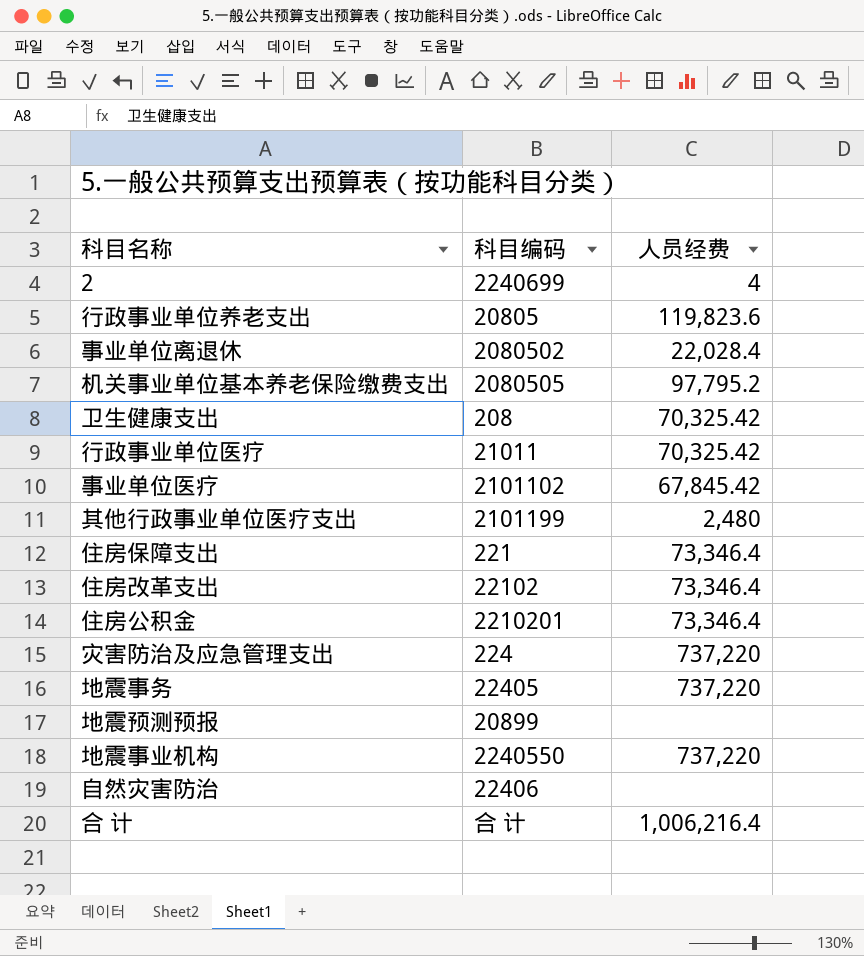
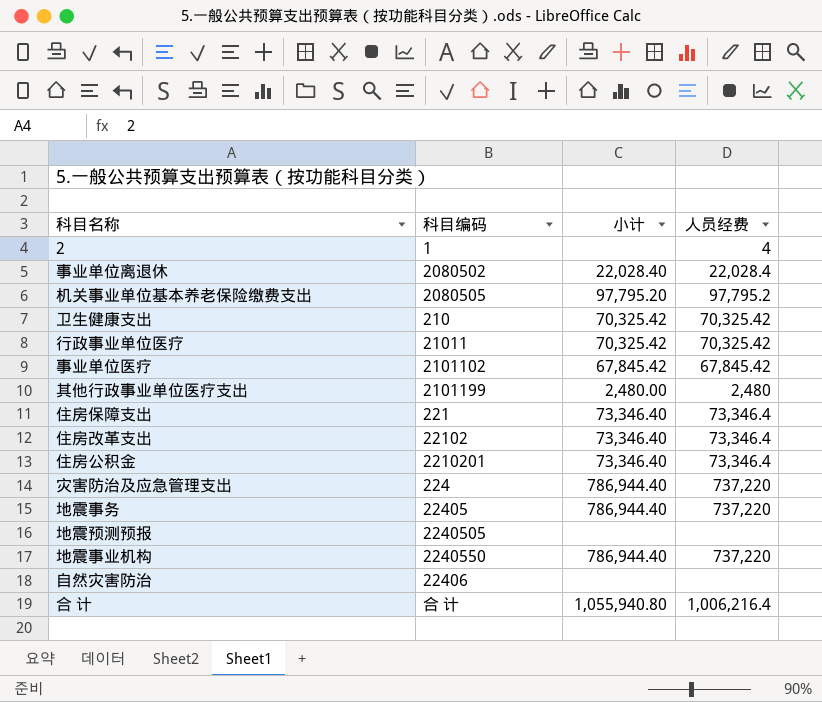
column 小计 | position: none -> 3
row 行政事业单位养老支出: 20805 | 119,823.6 -> none
2 | 科目编码: 2240699 -> 1
卫生健康支出 | 科目编码: 208 -> 210
地震预测预报 | 科目编码: 20899 -> 2240505

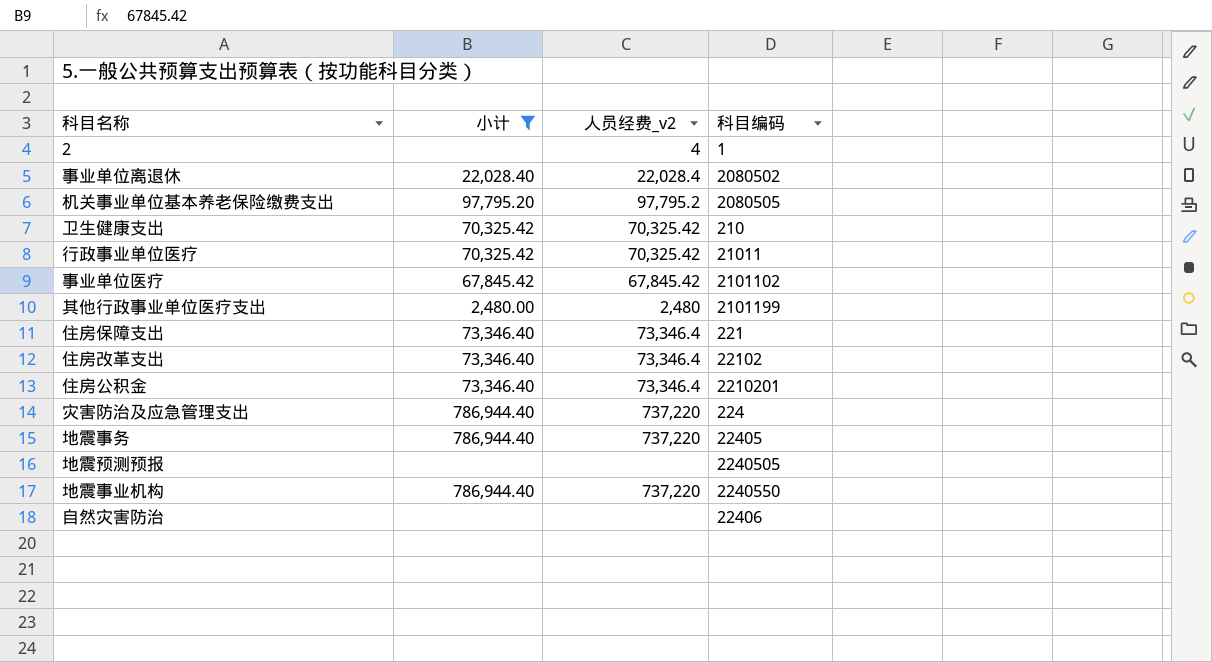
filter: none -> 小计 != 1,055,940.80
column name: 人员经费 -> 人员经费_v2
column 科目编码 | position: 2 -> 4

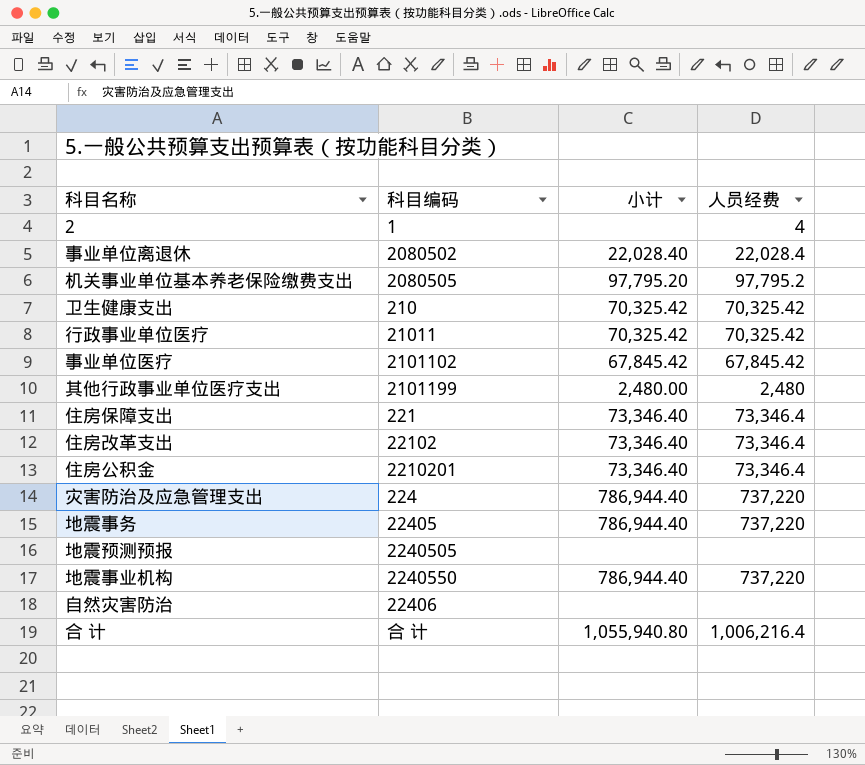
filter: 小计 != 1,055,940.80 -> none
column 科目编码 | position: 4 -> 2
column name: 人员经费_v2 -> 人员经费

